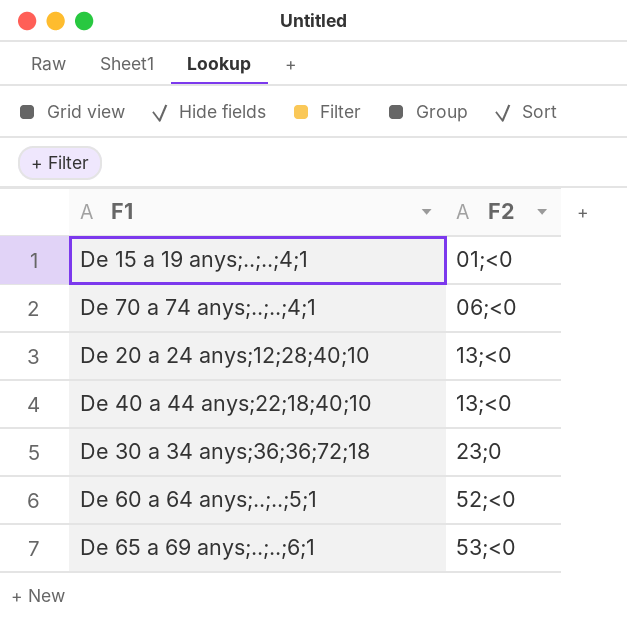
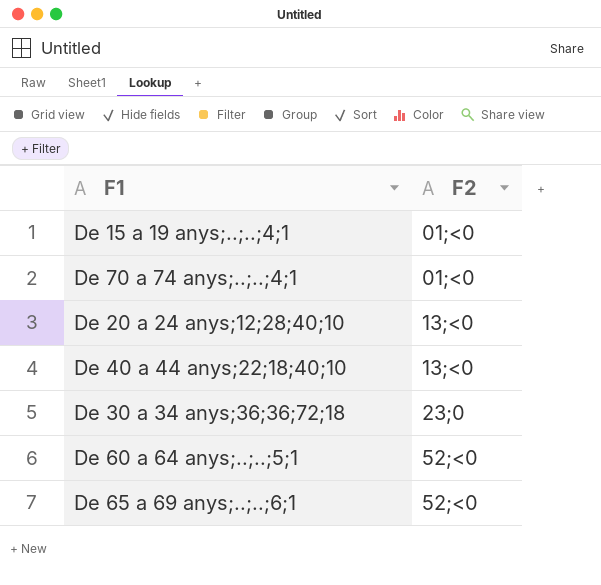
De 70 a 74 anys;..;..;4;1 | F2: 06;<0 -> 01;<0
De 65 a 69 anys;..;..;6;1 | F2: 53;<0 -> 52;<0

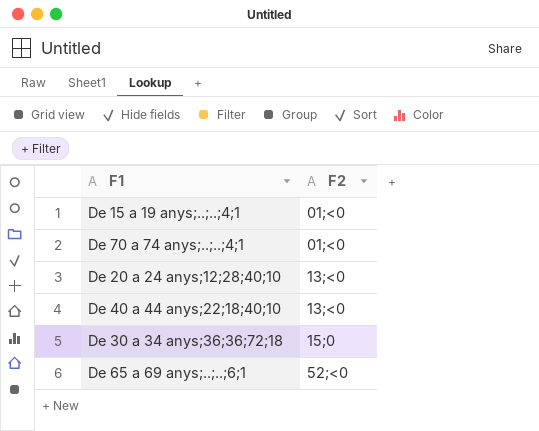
row De 60 a 64 anys;..;..;5;1: 52;<0 -> none
De 30 a 34 anys;36;36;72;18 | F2: 23;0 -> 15;0

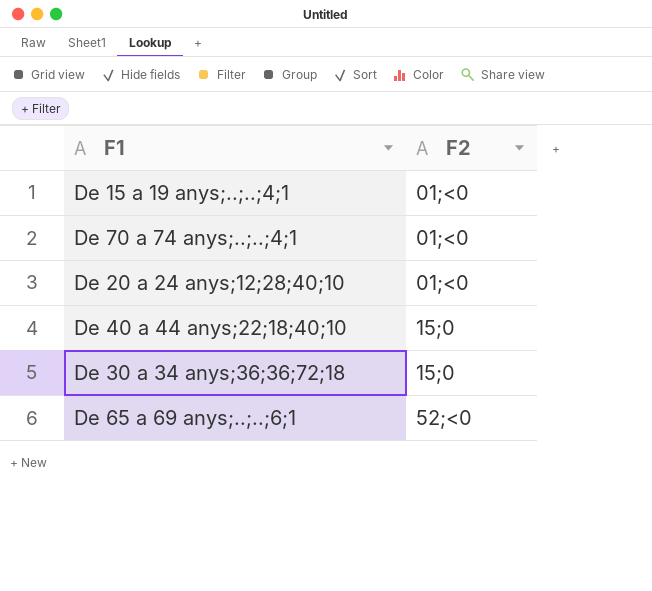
De 20 a 24 anys;12;28;40;10 | F2: 13;<0 -> 01;<0
De 40 a 44 anys;22;18;40;10 | F2: 13;<0 -> 15;0

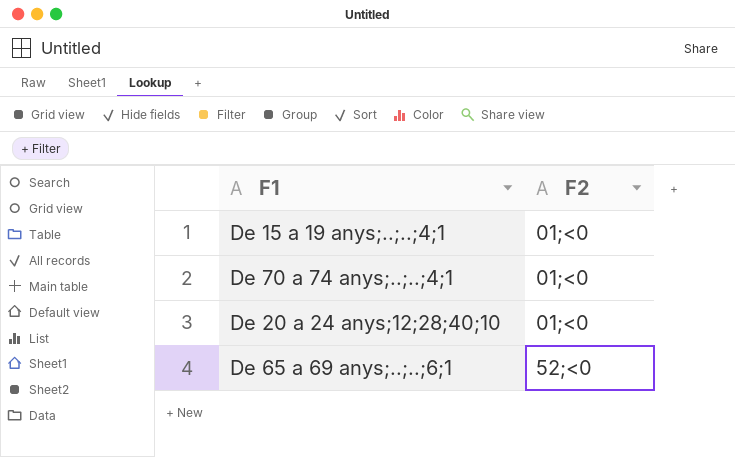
row De 40 a 44 anys;22;18;40;10: 15;0 -> none
row De 30 a 34 anys;36;36;72;18: 15;0 -> none

